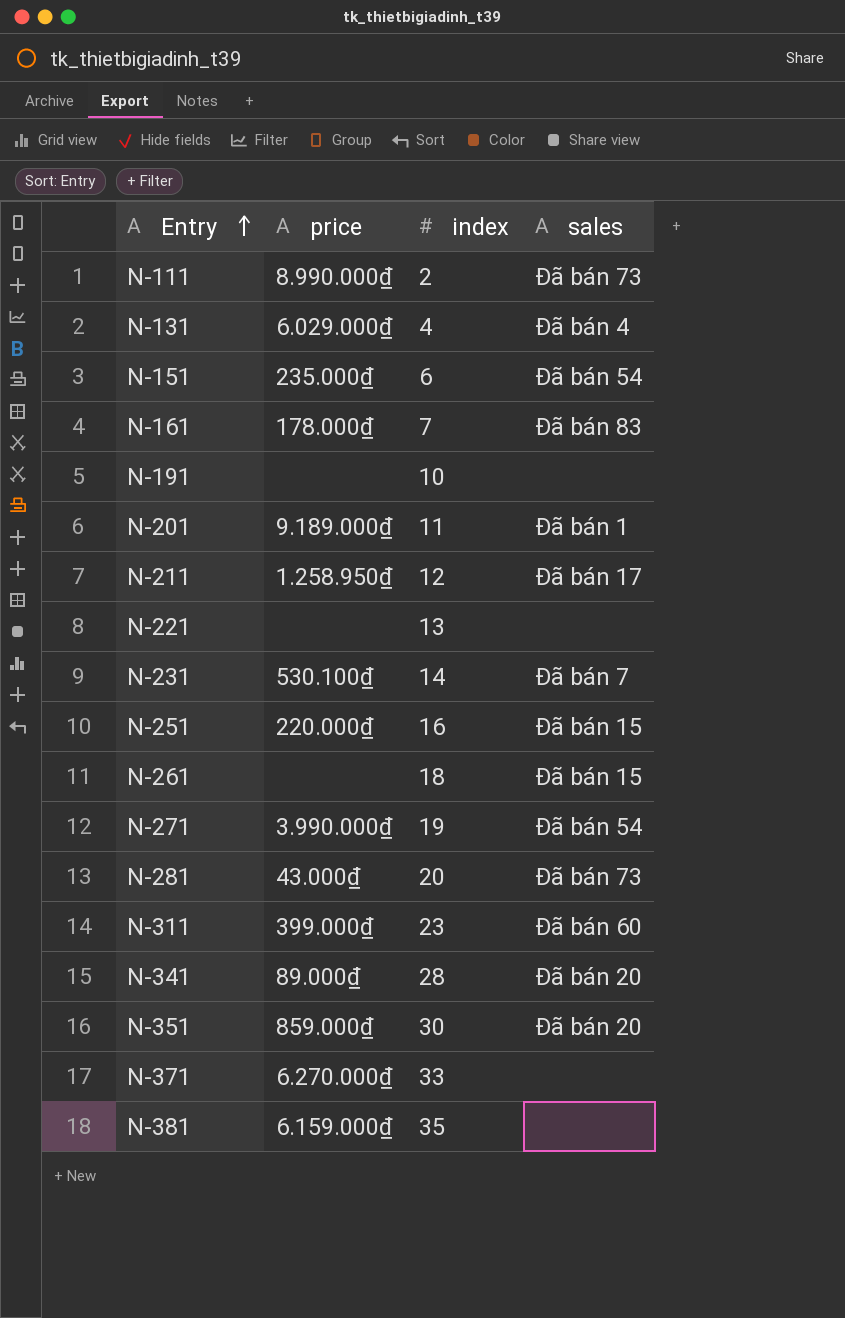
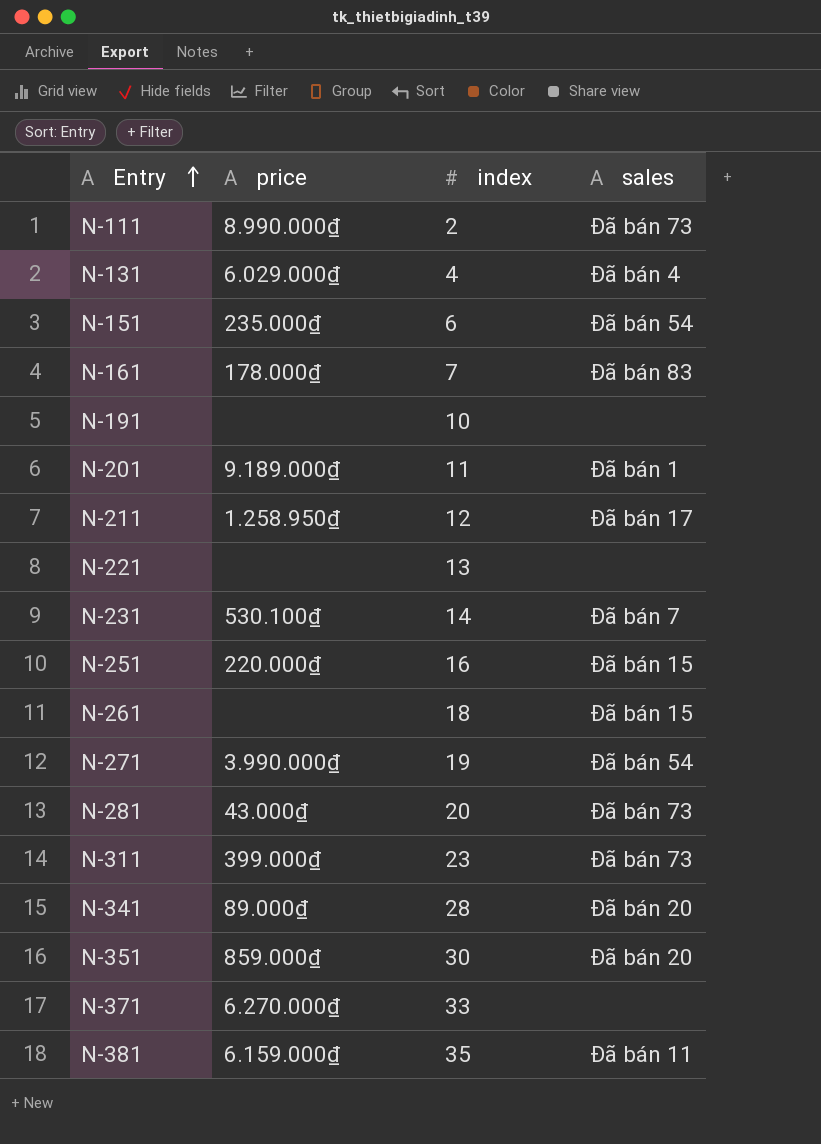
N-311 | sales: Đã bán 60 -> Đã bán 73
N-381 | sales: none -> Đã bán 11

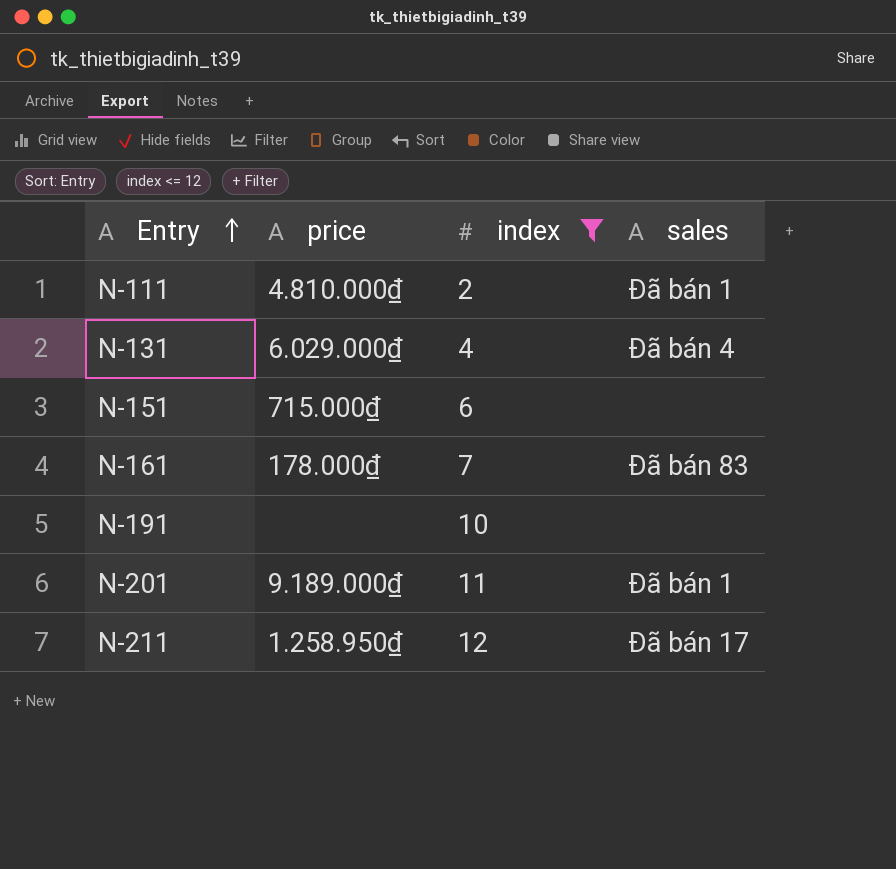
filter: none -> index <= 12
N-111 | price: 8.990.000₫ -> 4.810.000₫
N-111 | sales: Đã bán 73 -> Đã bán 1
N-151 | price: 235.000₫ -> 715.000₫
N-151 | sales: Đã bán 54 -> none

